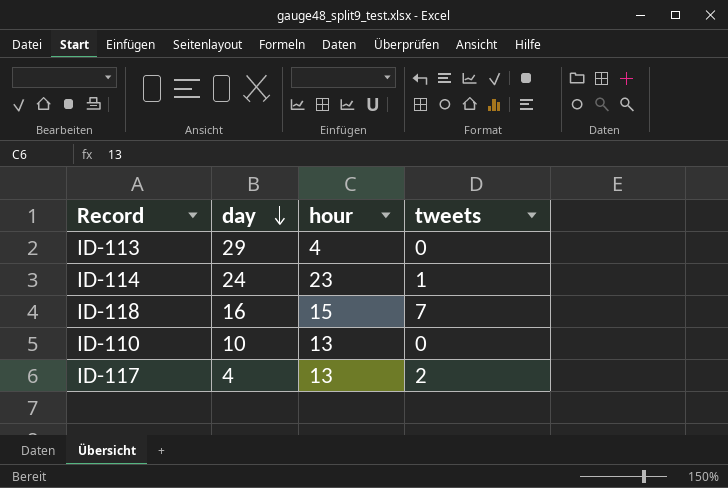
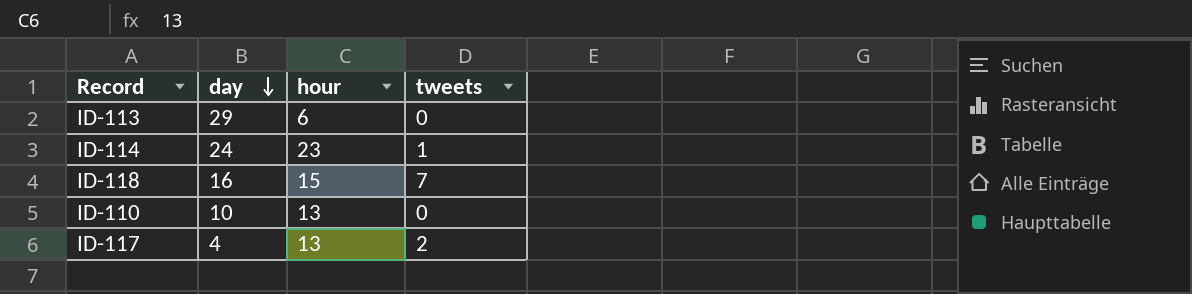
ID-113 | hour: 4 -> 6

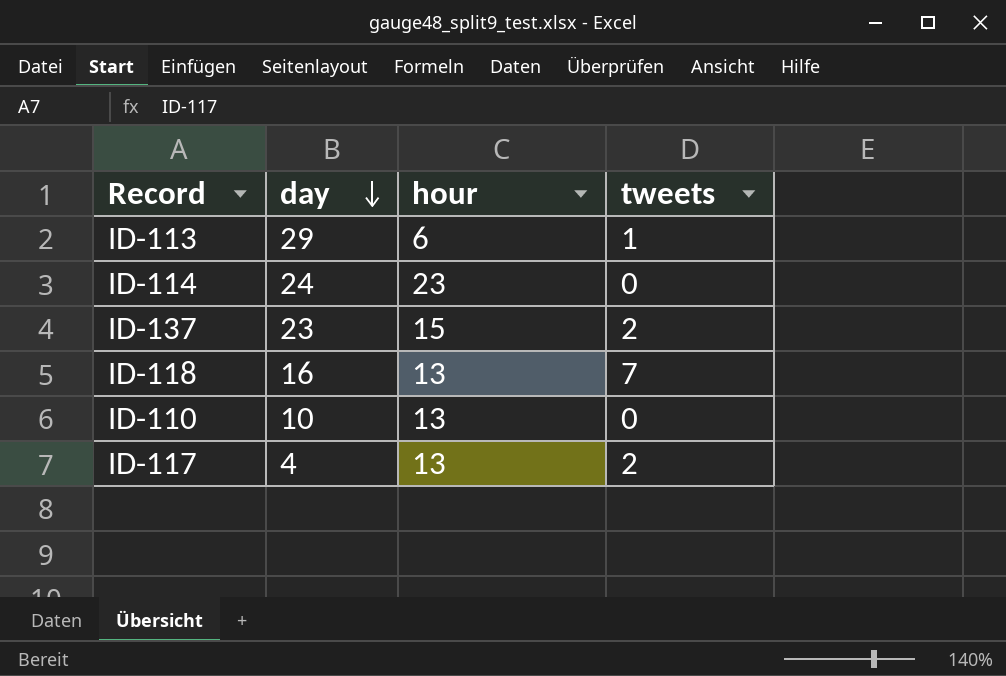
ID-113 | tweets: 0 -> 1
ID-114 | tweets: 1 -> 0
row ID-137: none -> 23 | 15 | 2
ID-118 | hour: 15 -> 13

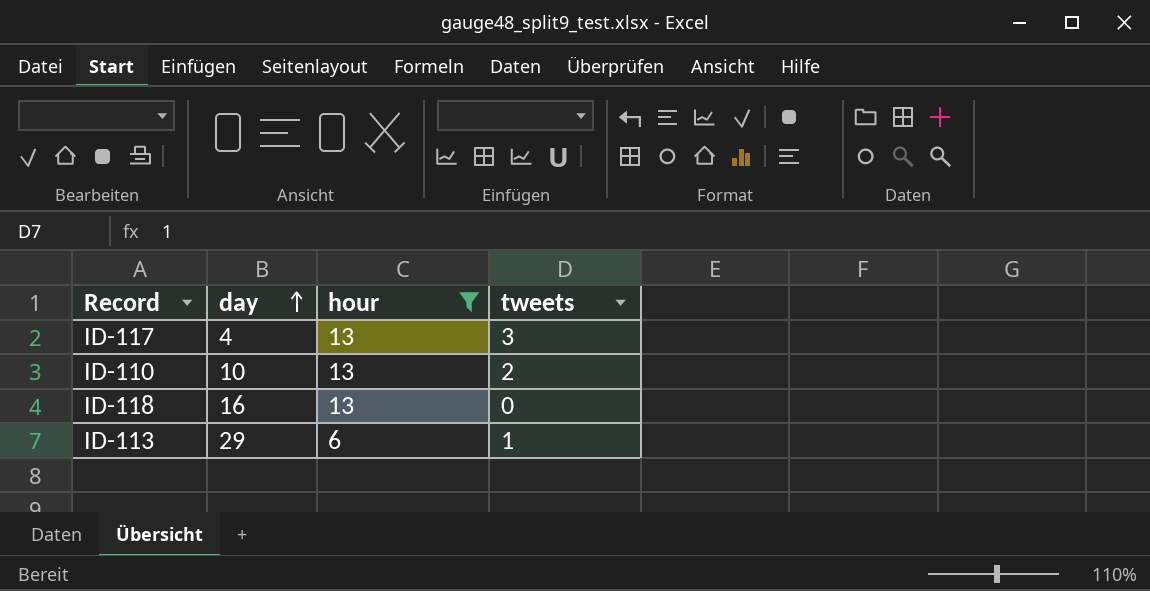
filter: none -> hour <= 13
row order: day descending -> day ascending
ID-117 | tweets: 2 -> 3
ID-110 | tweets: 0 -> 2
ID-118 | tweets: 7 -> 0

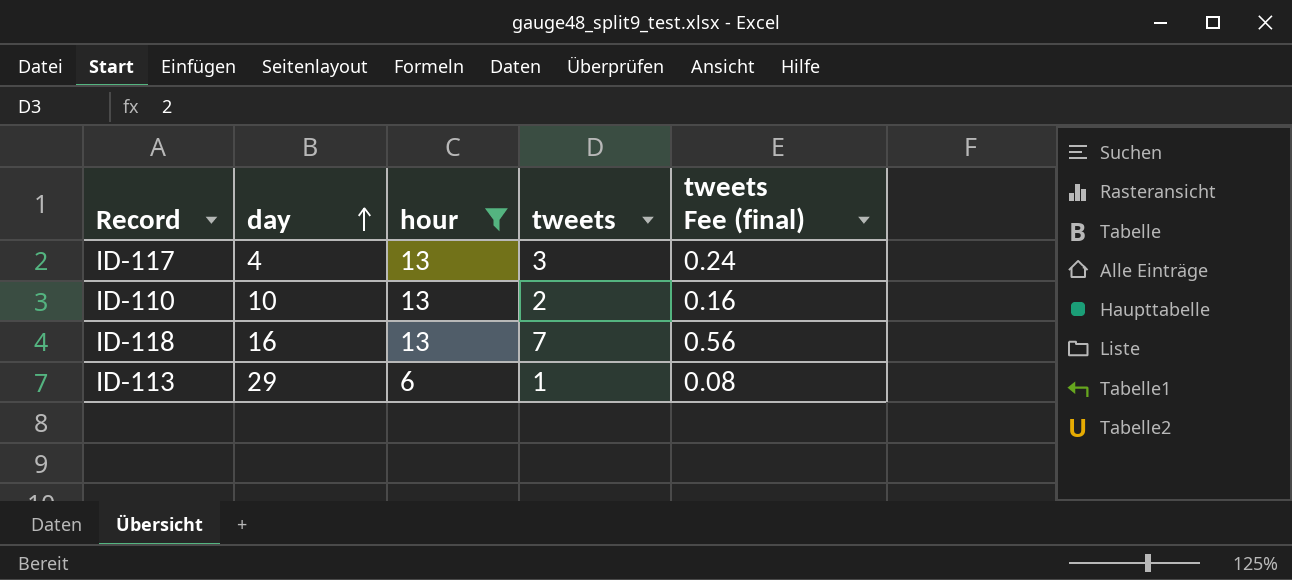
column tweets Fee (final) | formula: none -> [tweets] * 0.08
ID-118 | tweets: 0 -> 7

